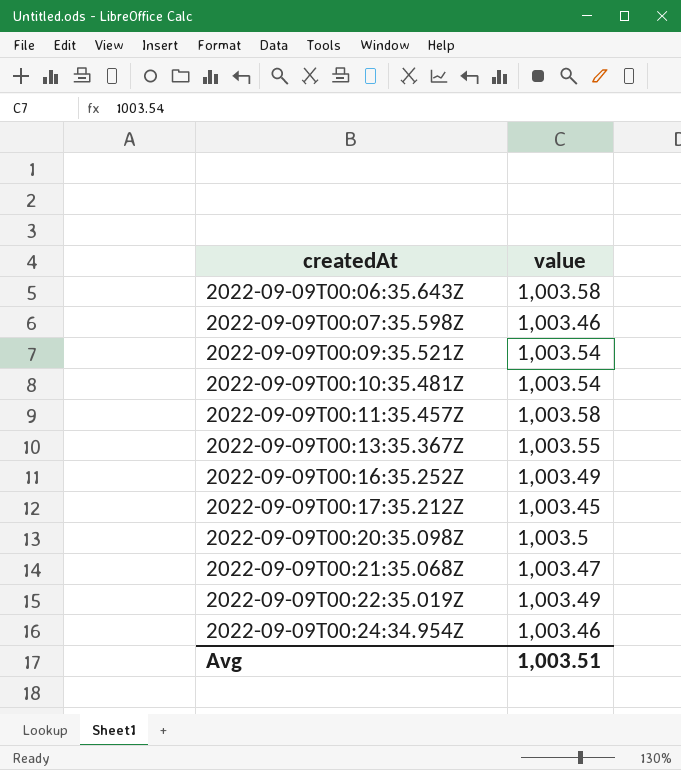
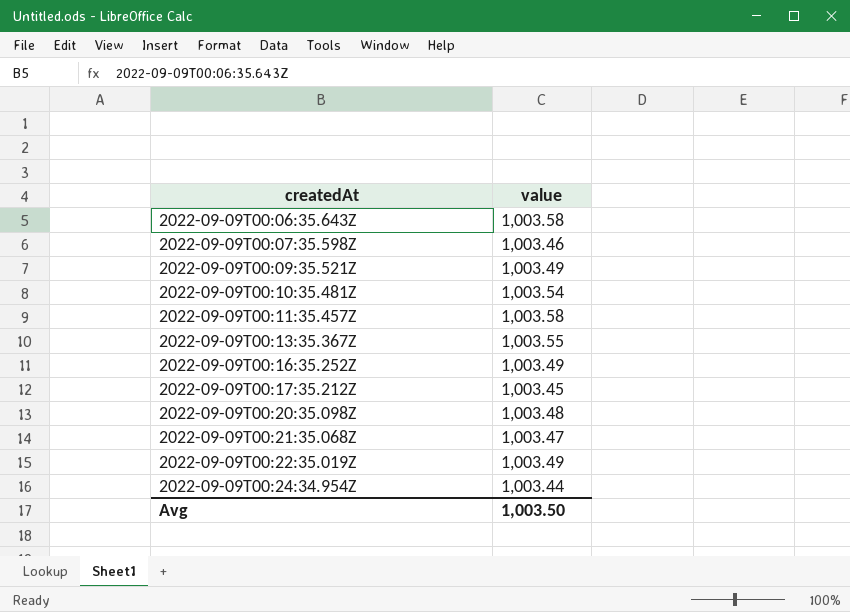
2022-09-09T00:09:35.521Z | value: 1,003.54 -> 1,003.49
2022-09-09T00:20:35.098Z | value: 1,003.5 -> 1,003.48
2022-09-09T00:24:34.954Z | value: 1,003.46 -> 1,003.44
Avg | value: 1,003.51 -> 1,003.50

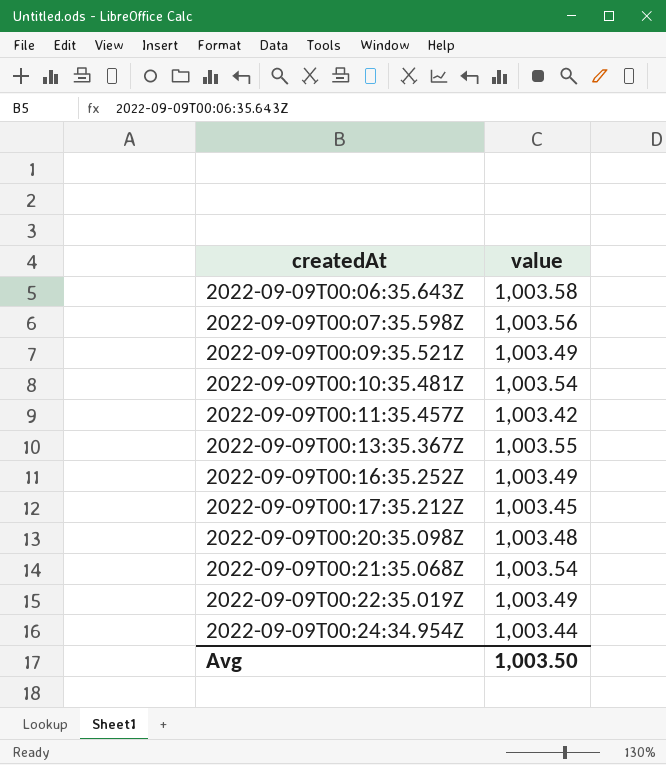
2022-09-09T00:07:35.598Z | value: 1,003.46 -> 1,003.56
2022-09-09T00:11:35.457Z | value: 1,003.58 -> 1,003.42
2022-09-09T00:21:35.068Z | value: 1,003.47 -> 1,003.54

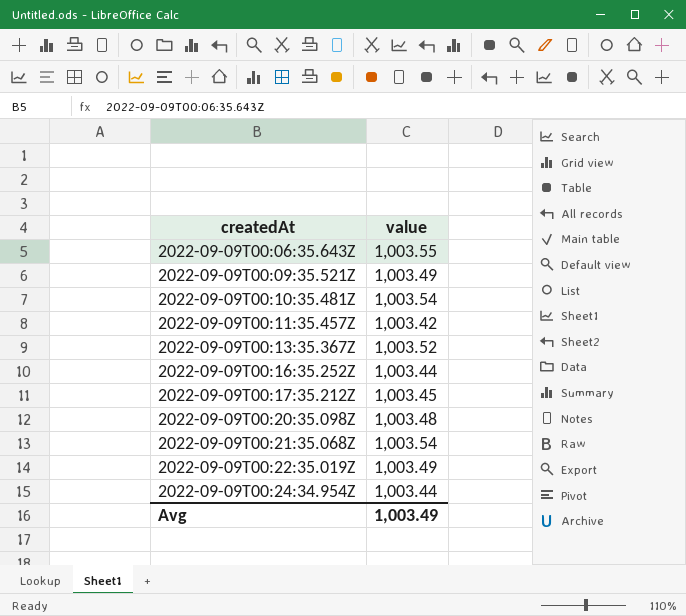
row 2022-09-09T00:07:35.598Z: 1,003.56 -> none
2022-09-09T00:06:35.643Z | value: 1,003.58 -> 1,003.55
2022-09-09T00:13:35.367Z | value: 1,003.55 -> 1,003.52
2022-09-09T00:16:35.252Z | value: 1,003.49 -> 1,003.44
Avg | value: 1,003.50 -> 1,003.49

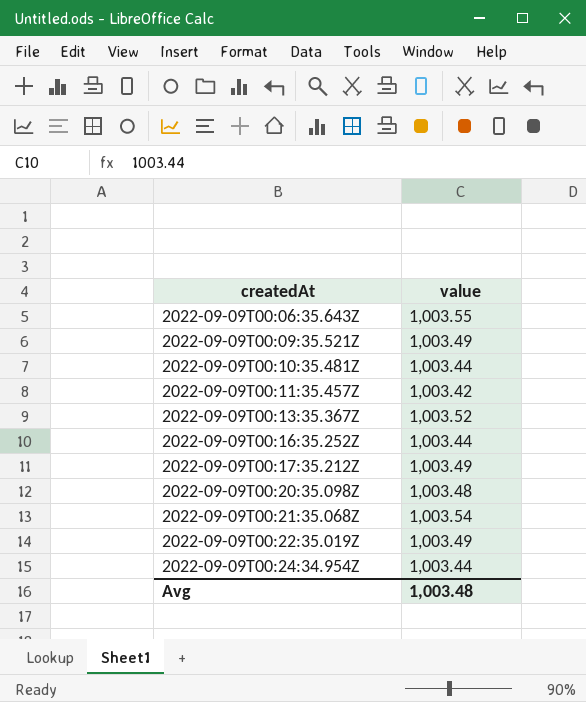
2022-09-09T00:10:35.481Z | value: 1,003.54 -> 1,003.44
2022-09-09T00:17:35.212Z | value: 1,003.45 -> 1,003.49
Avg | value: 1,003.49 -> 1,003.48

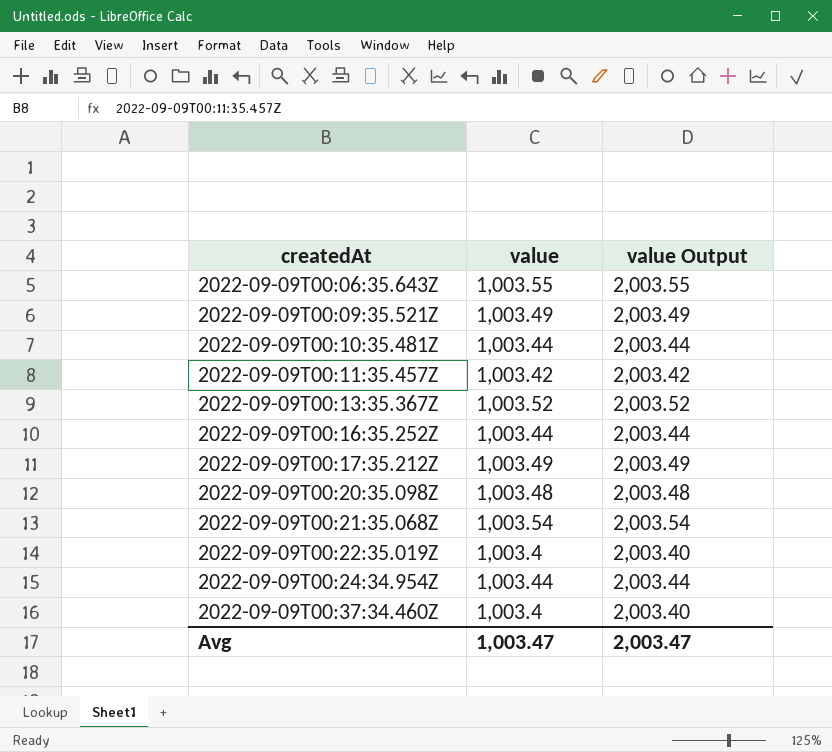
column value Output | formula: none -> [value] + 1000
2022-09-09T00:22:35.019Z | value: 1,003.49 -> 1,003.4
row 2022-09-09T00:37:34.460Z: none -> 1,003.4 | 2,003.40
Avg | value: 1,003.48 -> 1,003.47

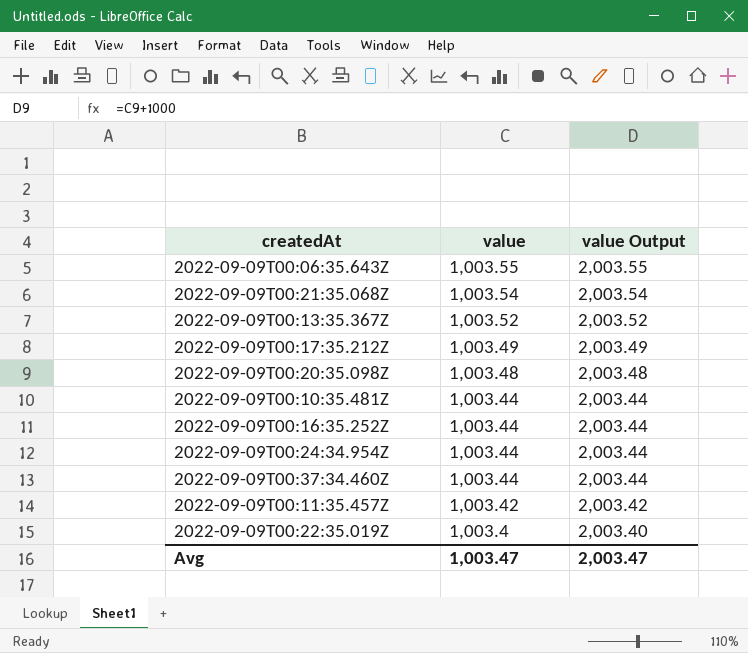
row order: createdAt ascending -> value descending
row 2022-09-09T00:09:35.521Z: 1,003.49 | 2,003.49 -> none
2022-09-09T00:37:34.460Z | value: 1,003.4 -> 1,003.44
2022-09-09T00:37:34.460Z | value Output: 2,003.40 -> 2,003.44

